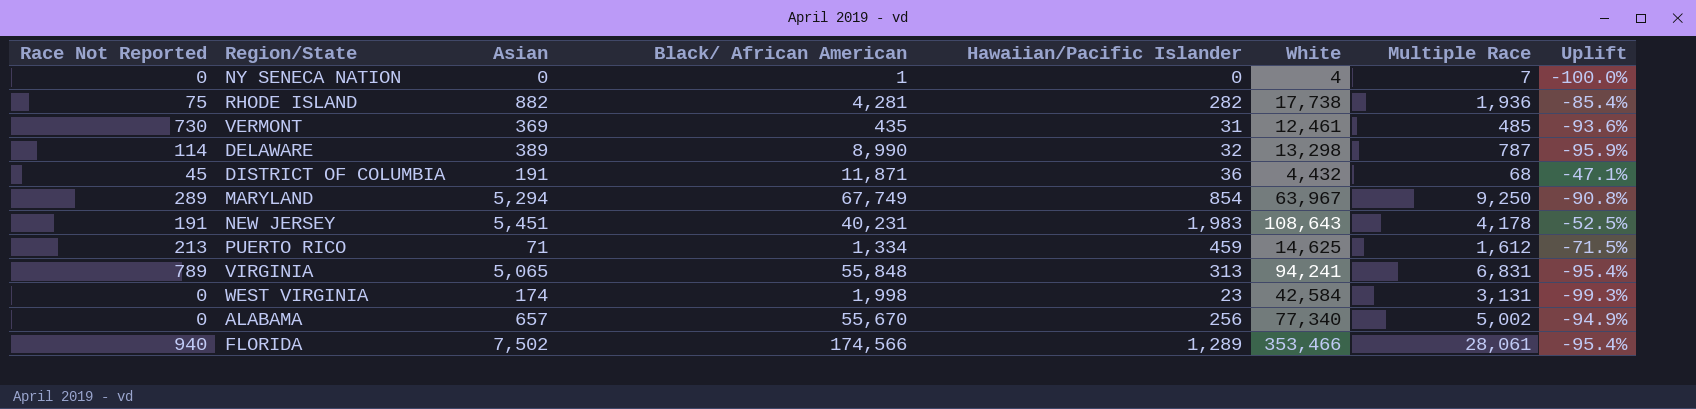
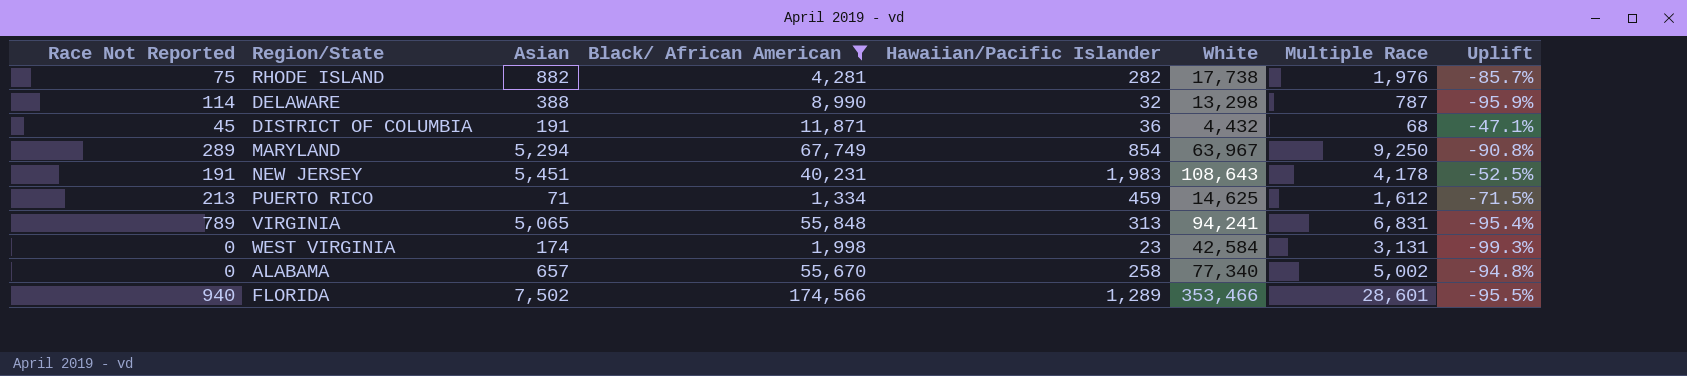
filter: none -> Black/ African American >= 1,334
RHODE ISLAND | Multiple Race: 1,936 -> 1,976
RHODE ISLAND | Uplift: -85.4% -> -85.7%
DELAWARE | Asian: 389 -> 388
ALABAMA | Hawaiian/Pacific Islander: 256 -> 258
ALABAMA | Uplift: -94.9% -> -94.8%
FLORIDA | Multiple Race: 28,061 -> 28,601
FLORIDA | Uplift: -95.4% -> -95.5%

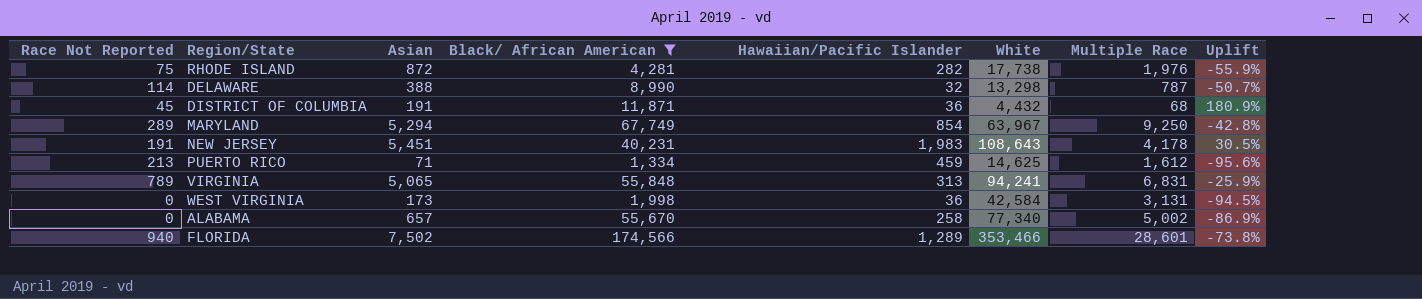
column Uplift | formula: ([Hawaiian/Pacific Islander] - [Multiple Race]) / [Multiple Race] -> ([Asian] - [Multiple Race]) / [Multiple Race]
RHODE ISLAND | Asian: 882 -> 872
WEST VIRGINIA | Asian: 174 -> 173
WEST VIRGINIA | Hawaiian/Pacific Islander: 23 -> 36

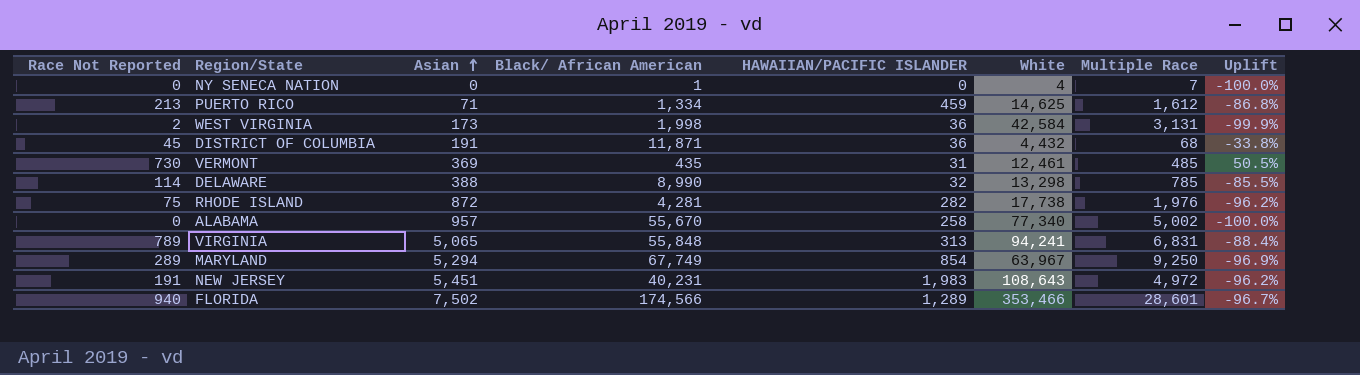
filter: Black/ African American >= 1,334 -> none
row order: none -> Asian ascending
column name: Hawaiian/Pacific Islander -> HAWAIIAN/PACIFIC ISLANDER
column Uplift | formula: ([Asian] - [Multiple Race]) / [Multiple Race] -> ([Race Not Reported] - [Multiple Race]) / [Multiple Race]
WEST VIRGINIA | Race Not Reported: 0 -> 2
DELAWARE | Multiple Race: 787 -> 785
ALABAMA | Asian: 657 -> 957
NEW JERSEY | Multiple Race: 4,178 -> 4,972

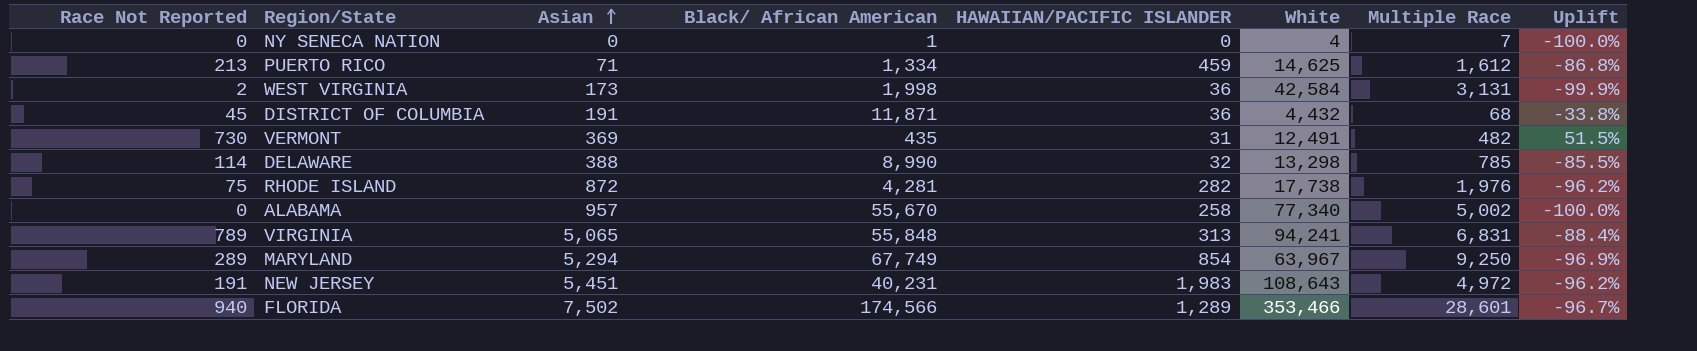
VERMONT | White: 12,461 -> 12,491
VERMONT | Multiple Race: 485 -> 482
VERMONT | Uplift: 50.5% -> 51.5%

